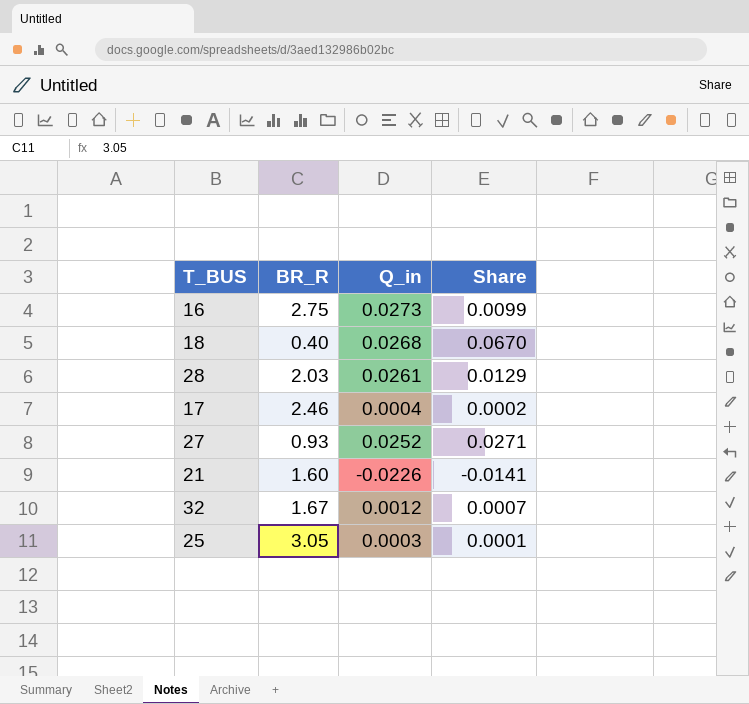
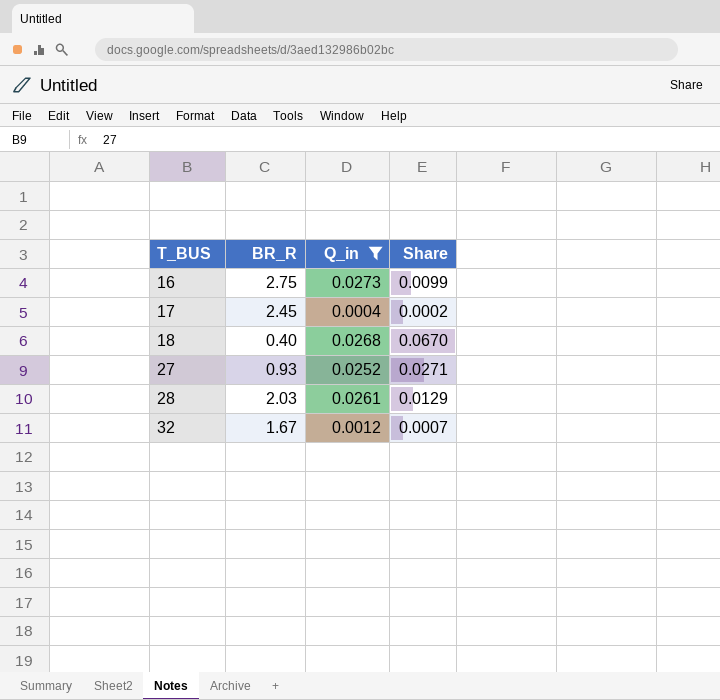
filter: none -> Q_in >= 0.0004
row order: none -> T_BUS ascending
17 | BR_R: 2.46 -> 2.45

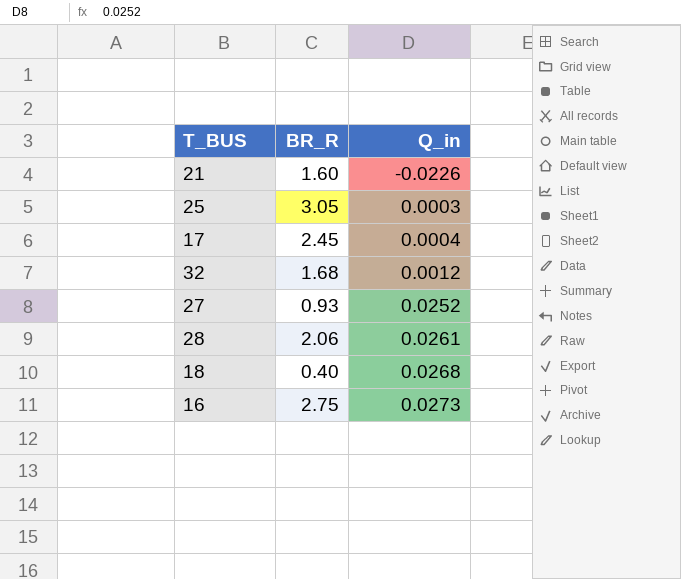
filter: Q_in >= 0.0004 -> none
row order: T_BUS ascending -> Q_in ascending
column Share | formula: [Q_in] / [BR_R] -> none
32 | BR_R: 1.67 -> 1.68
28 | BR_R: 2.03 -> 2.06

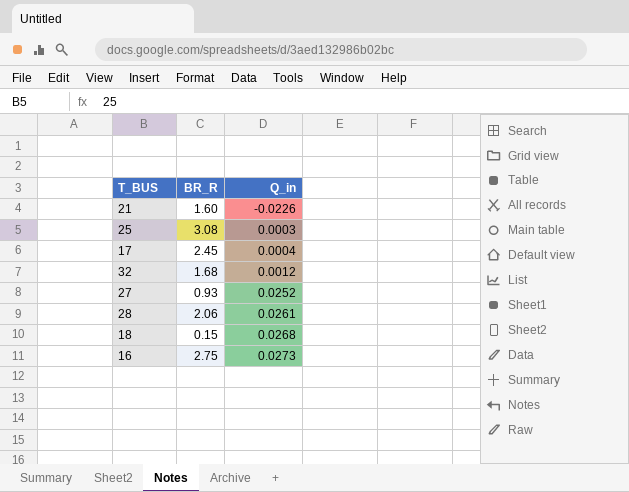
25 | BR_R: 3.05 -> 3.08
18 | BR_R: 0.40 -> 0.15

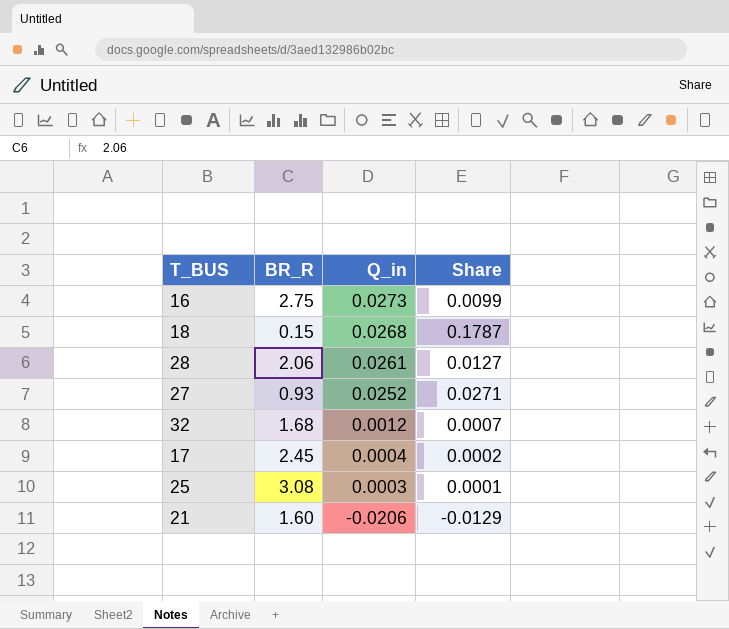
row order: Q_in ascending -> Q_in descending
column Share | formula: none -> [Q_in] / [BR_R]
21 | Q_in: -0.0226 -> -0.0206

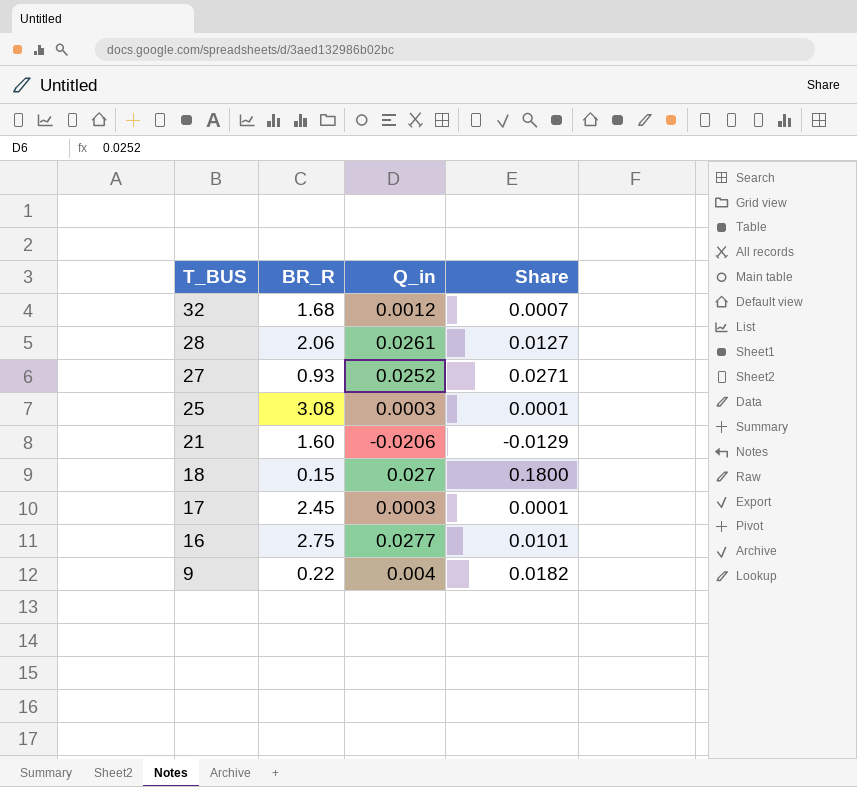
row order: Q_in descending -> T_BUS descending
18 | Q_in: 0.0268 -> 0.027
18 | Share: 0.1787 -> 0.1800
17 | Q_in: 0.0004 -> 0.0003
17 | Share: 0.0002 -> 0.0001
16 | Q_in: 0.0273 -> 0.0277
16 | Share: 0.0099 -> 0.0101
row 9: none -> 0.22 | 0.004 | 0.0182

